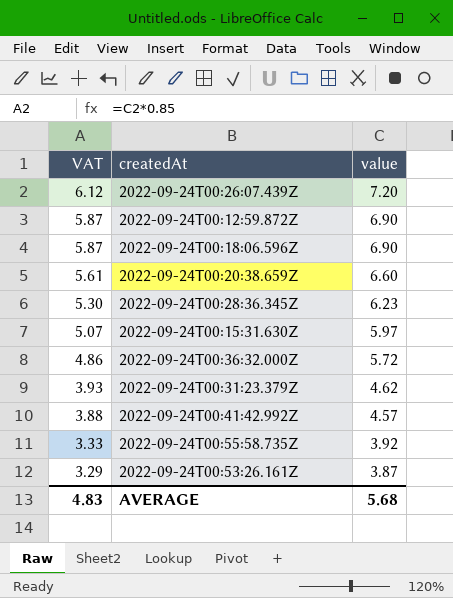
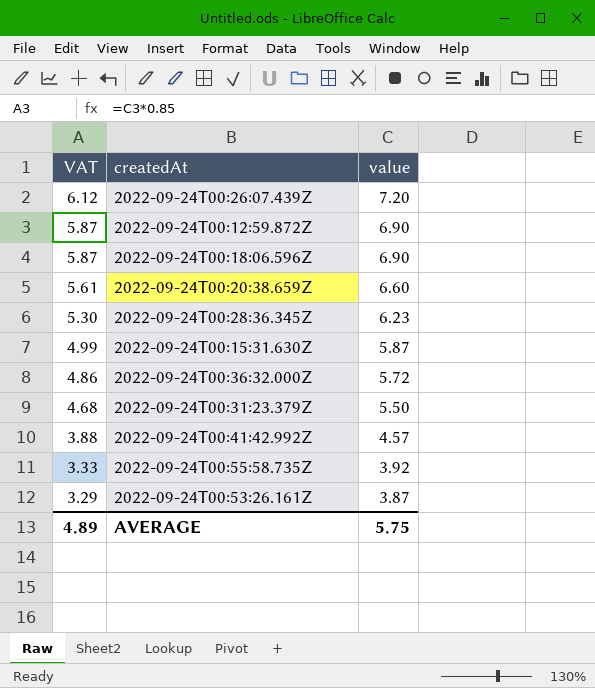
2022-09-24T00:15:31.630Z | VAT: 5.07 -> 4.99
2022-09-24T00:15:31.630Z | value: 5.97 -> 5.87
2022-09-24T00:31:23.379Z | VAT: 3.93 -> 4.68
2022-09-24T00:31:23.379Z | value: 4.62 -> 5.50
AVERAGE | VAT: 4.83 -> 4.89
AVERAGE | value: 5.68 -> 5.75

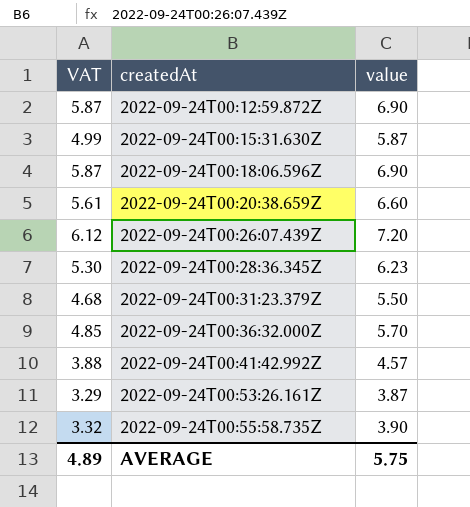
row order: VAT descending -> createdAt ascending
2022-09-24T00:36:32.000Z | VAT: 4.86 -> 4.85
2022-09-24T00:36:32.000Z | value: 5.72 -> 5.70
2022-09-24T00:55:58.735Z | VAT: 3.33 -> 3.32
2022-09-24T00:55:58.735Z | value: 3.92 -> 3.90

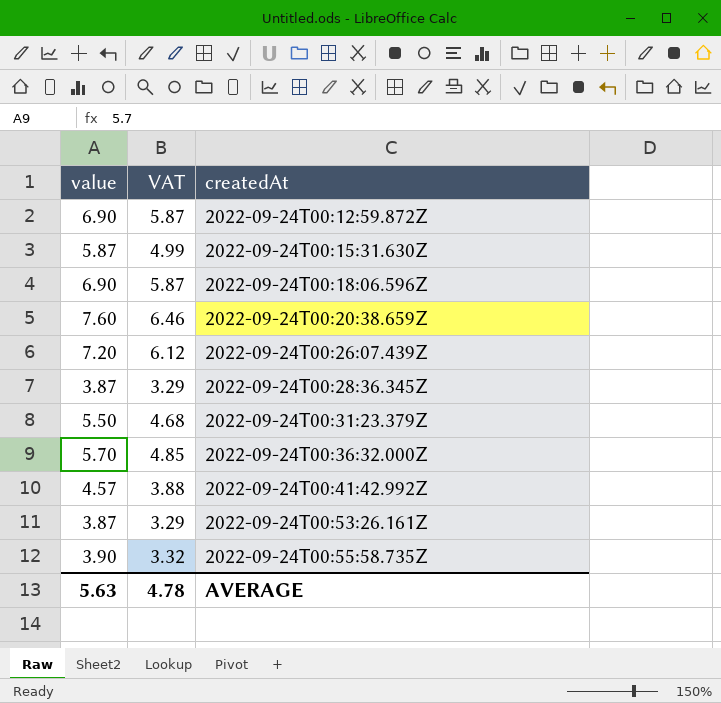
column value | position: 3 -> 1
2022-09-24T00:20:38.659Z | value: 6.60 -> 7.60
2022-09-24T00:20:38.659Z | VAT: 5.61 -> 6.46
2022-09-24T00:28:36.345Z | value: 6.23 -> 3.87
2022-09-24T00:28:36.345Z | VAT: 5.30 -> 3.29
AVERAGE | value: 5.75 -> 5.63
AVERAGE | VAT: 4.89 -> 4.78

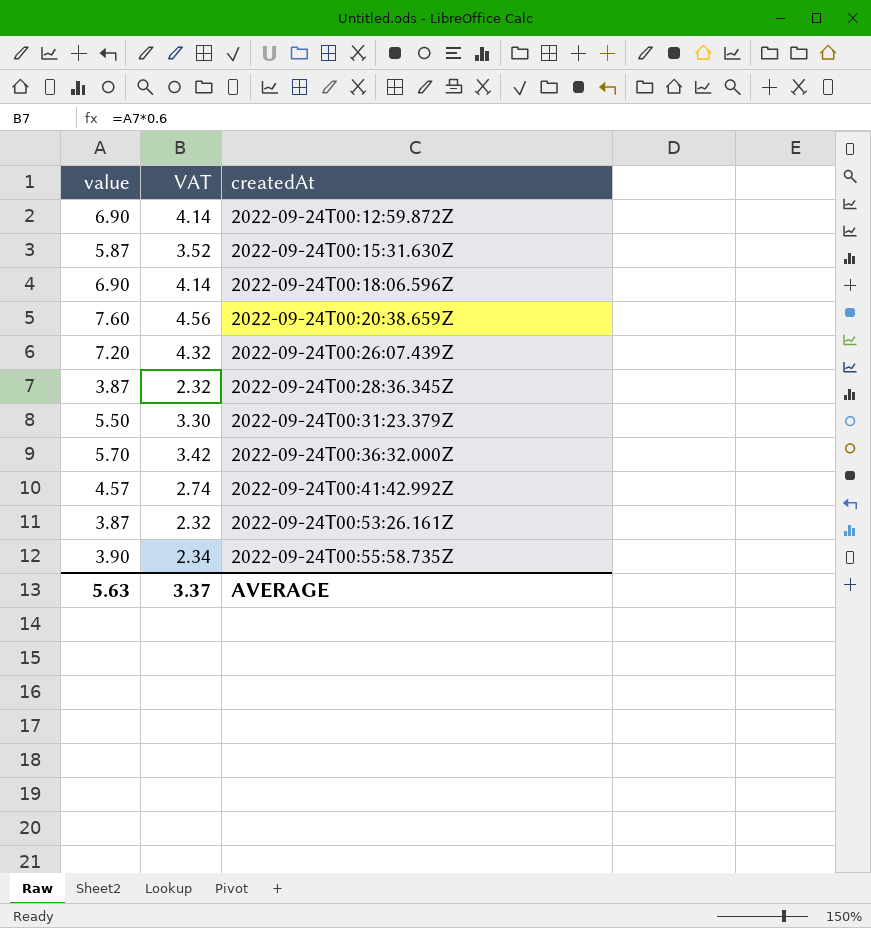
column VAT | formula: [value] * 0.85 -> [value] * 0.6
AVERAGE | VAT: 4.78 -> 3.37

